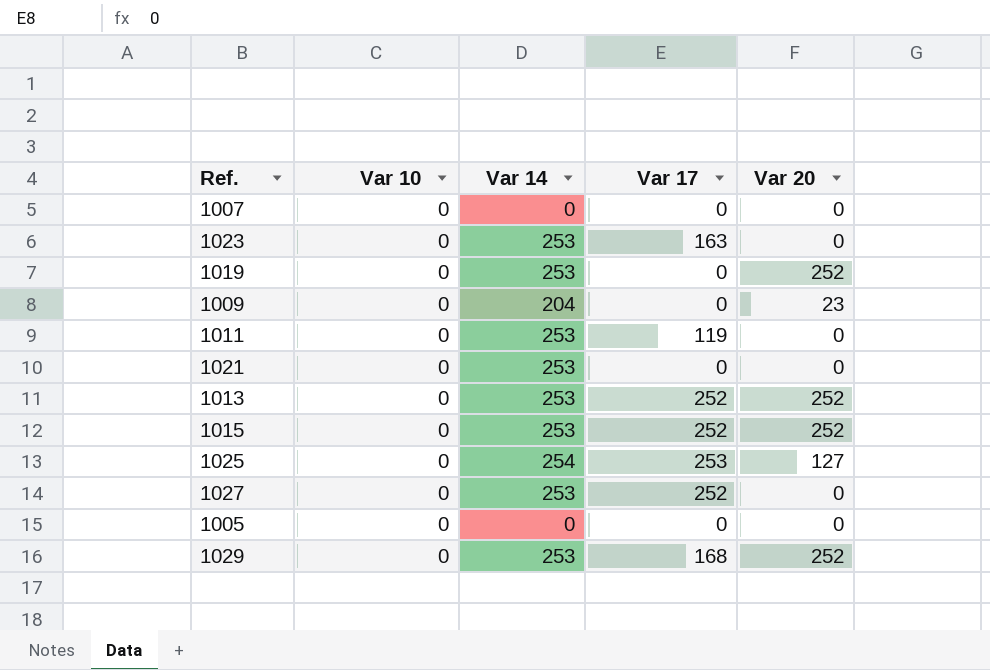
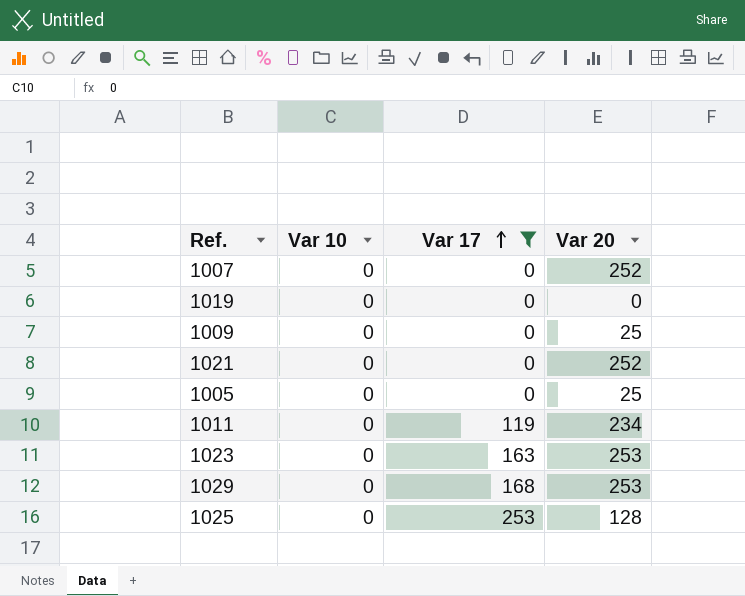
filter: none -> Var 17 != 252
row order: none -> Var 17 ascending
column Var 14 | position: 3 -> none
1007 | Var 20: 0 -> 252
1019 | Var 20: 252 -> 0
1009 | Var 20: 23 -> 25
1021 | Var 20: 0 -> 252
1005 | Var 20: 0 -> 25
1011 | Var 20: 0 -> 234
1023 | Var 20: 0 -> 253
1029 | Var 20: 252 -> 253
1025 | Var 20: 127 -> 128

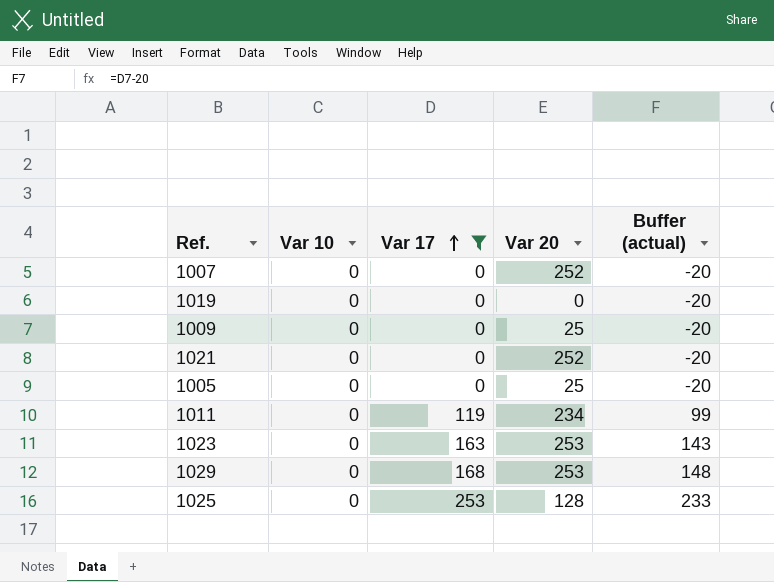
column Buffer (actual) | formula: none -> [Var 17] - 20

